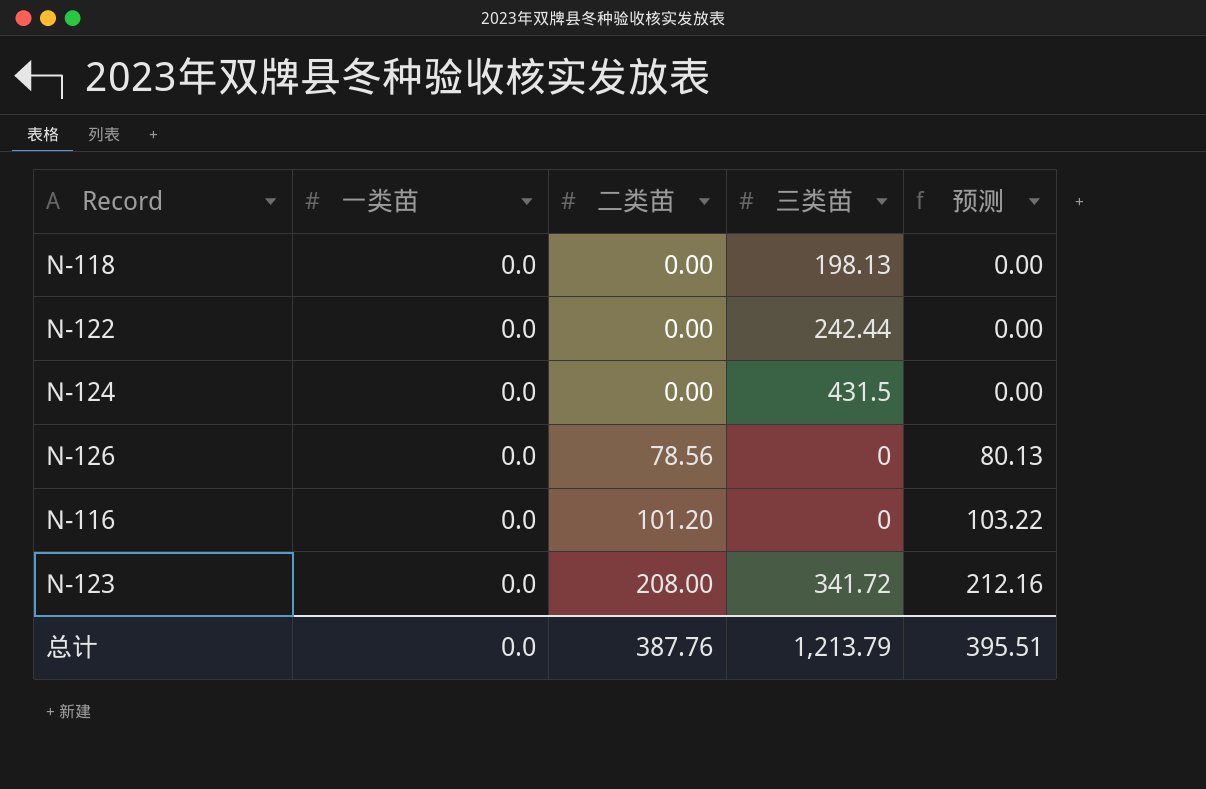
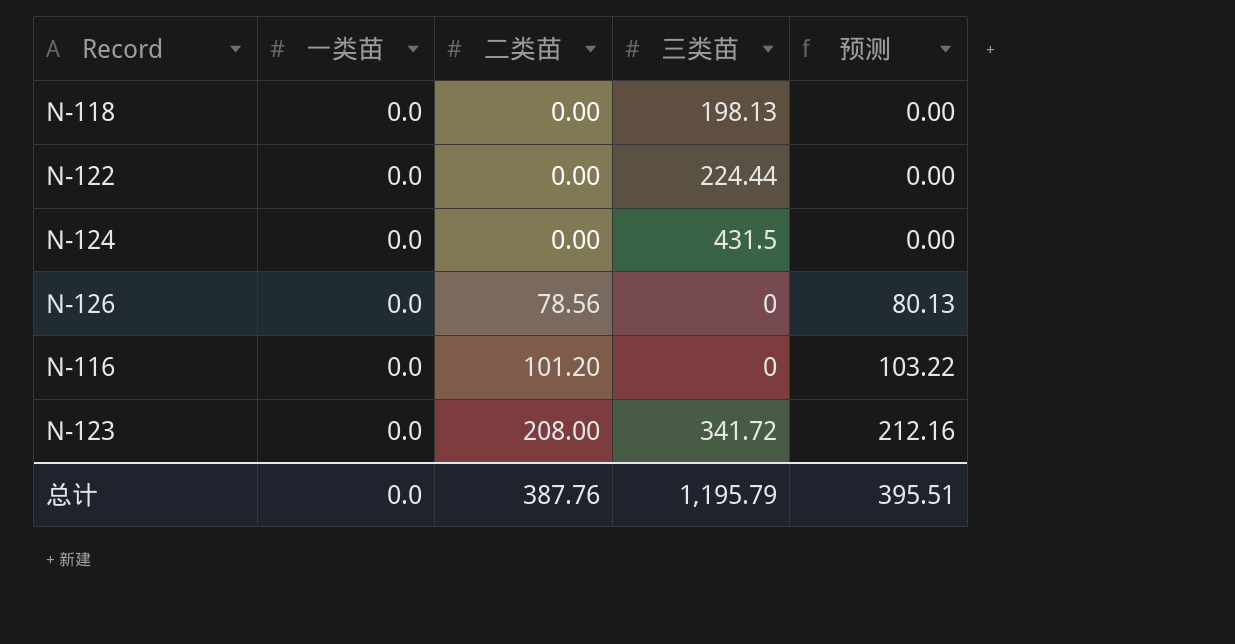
N-122 | 三类苗: 242.44 -> 224.44
总计 | 三类苗: 1,213.79 -> 1,195.79

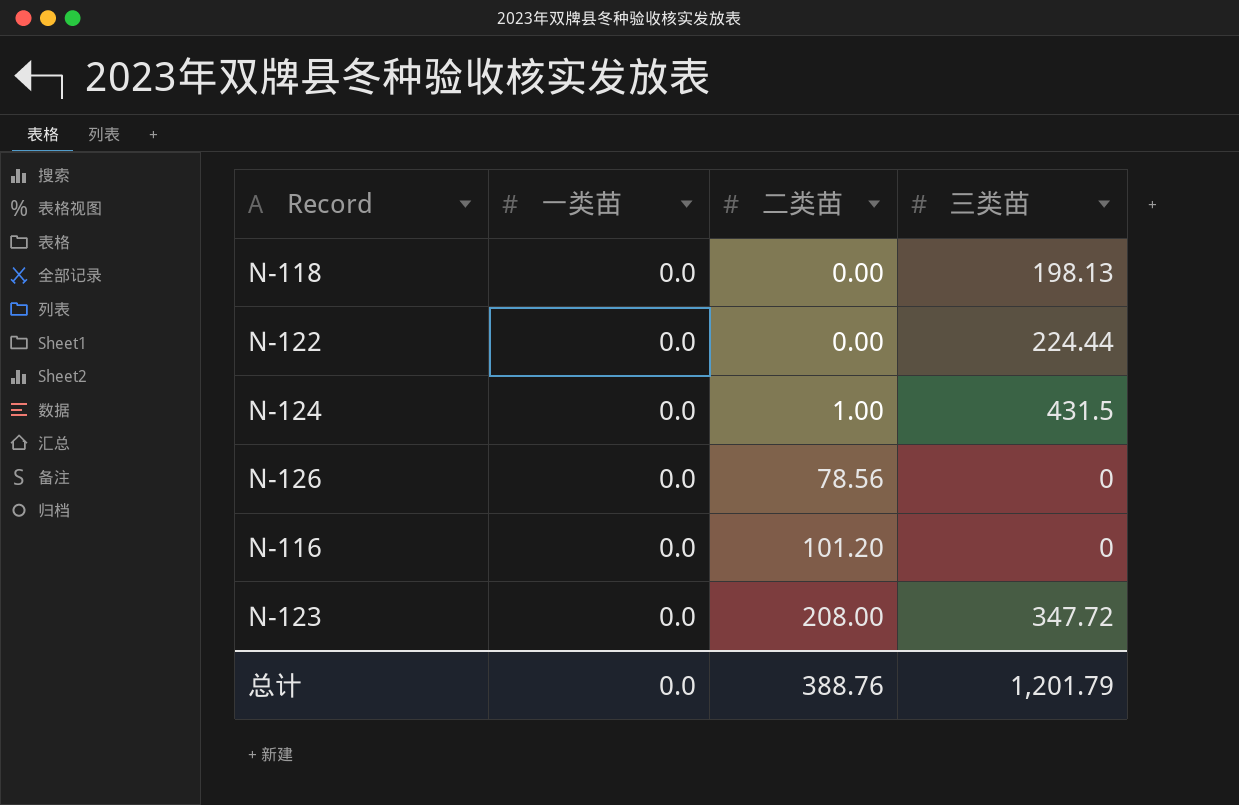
column 预测 | formula: [二类苗] * 1.02 -> none
N-124 | 二类苗: 0.00 -> 1.00
N-123 | 三类苗: 341.72 -> 347.72
总计 | 二类苗: 387.76 -> 388.76
总计 | 三类苗: 1,195.79 -> 1,201.79

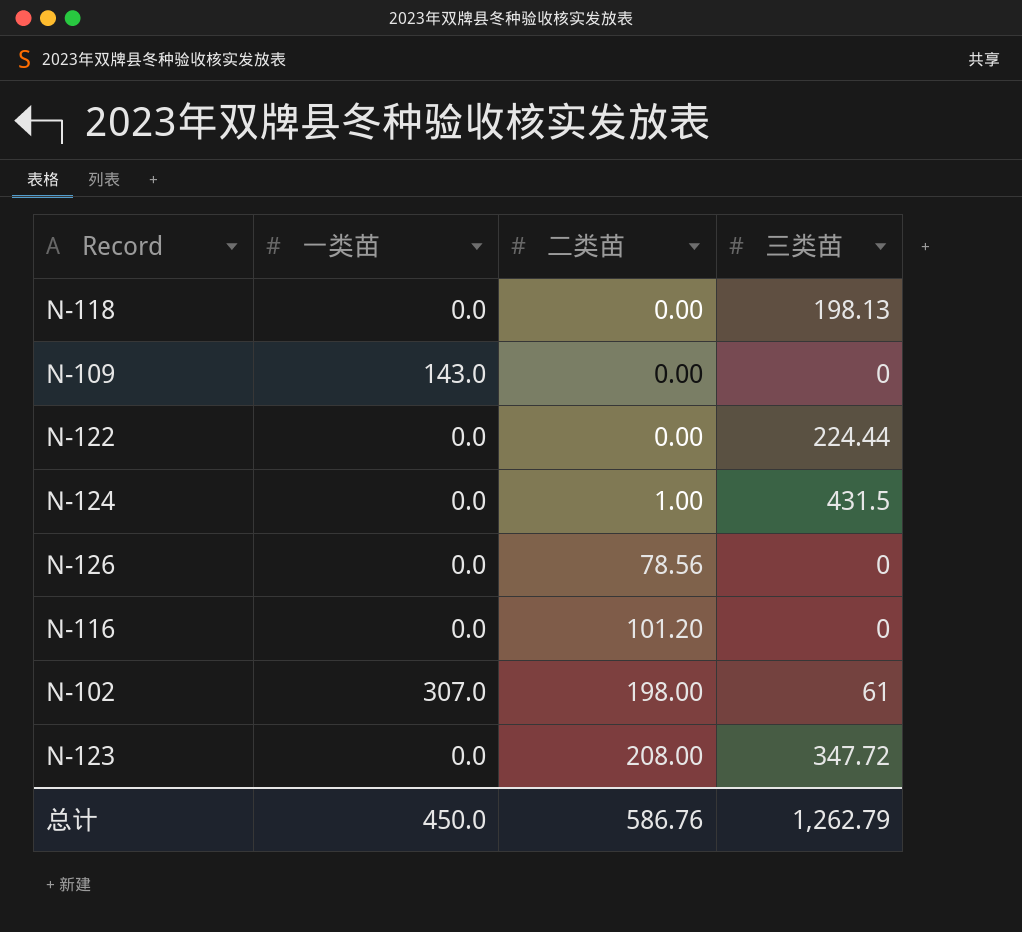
row N-109: none -> 143.0 | 0.00 | 0
row N-102: none -> 307.0 | 198.00 | 61
总计 | 一类苗: 0.0 -> 450.0
总计 | 二类苗: 388.76 -> 586.76
总计 | 三类苗: 1,201.79 -> 1,262.79

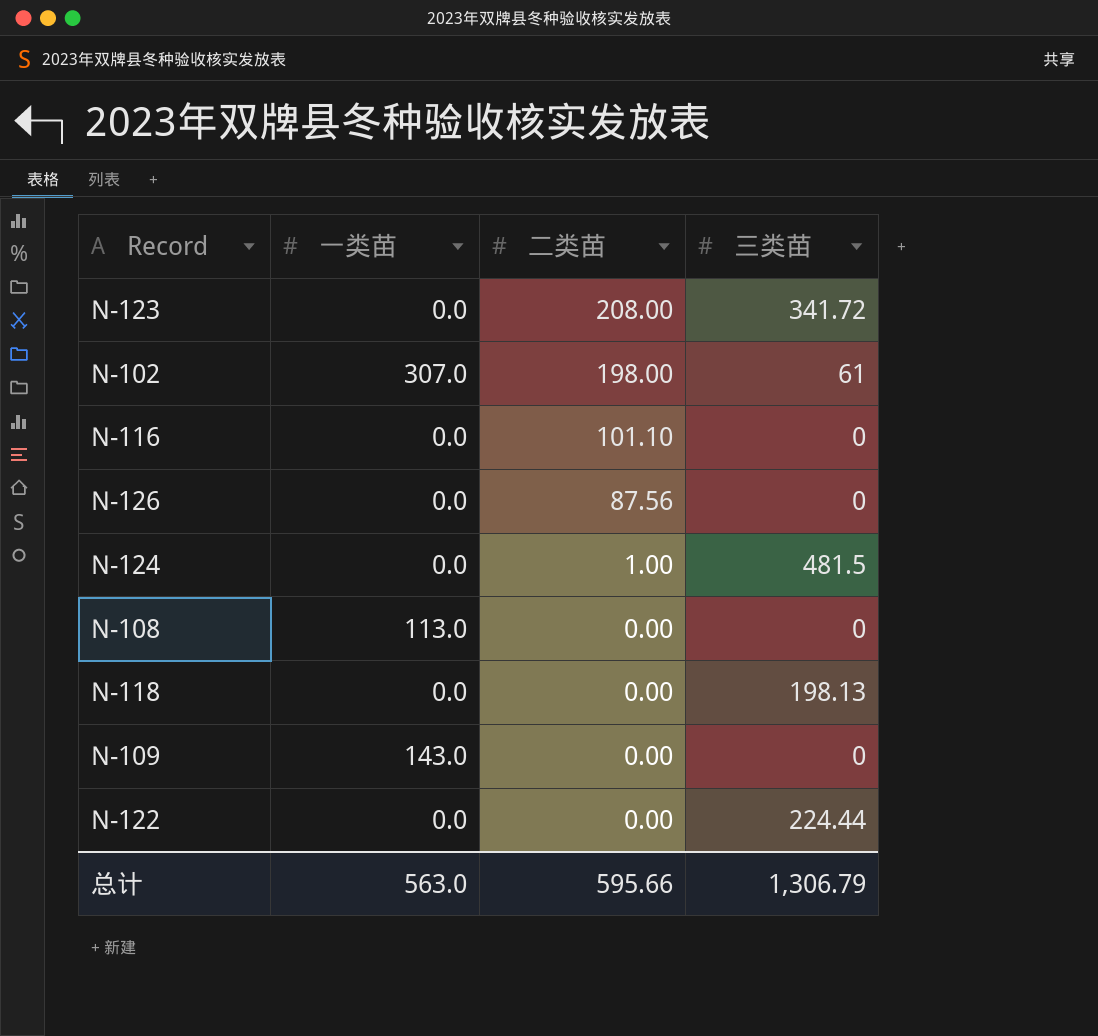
row order: 二类苗 ascending -> 二类苗 descending
N-123 | 三类苗: 347.72 -> 341.72
N-116 | 二类苗: 101.20 -> 101.10
N-126 | 二类苗: 78.56 -> 87.56
N-124 | 三类苗: 431.5 -> 481.5
row N-108: none -> 113.0 | 0.00 | 0
总计 | 一类苗: 450.0 -> 563.0
总计 | 二类苗: 586.76 -> 595.66
总计 | 三类苗: 1,262.79 -> 1,306.79

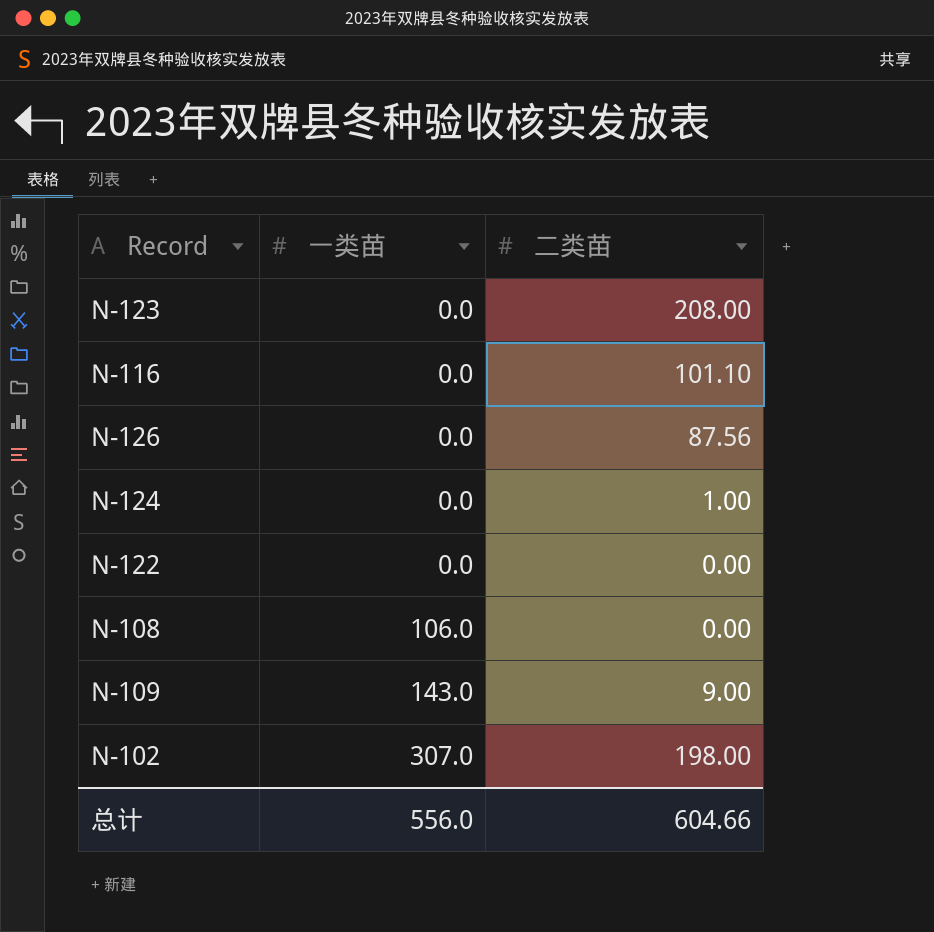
row order: 二类苗 descending -> 一类苗 ascending
column 三类苗 | position: 4 -> none
row N-118: 0.0 | 0.00 | 198.13 -> none
N-108 | 一类苗: 113.0 -> 106.0
N-109 | 二类苗: 0.00 -> 9.00
总计 | 一类苗: 563.0 -> 556.0
总计 | 二类苗: 595.66 -> 604.66

